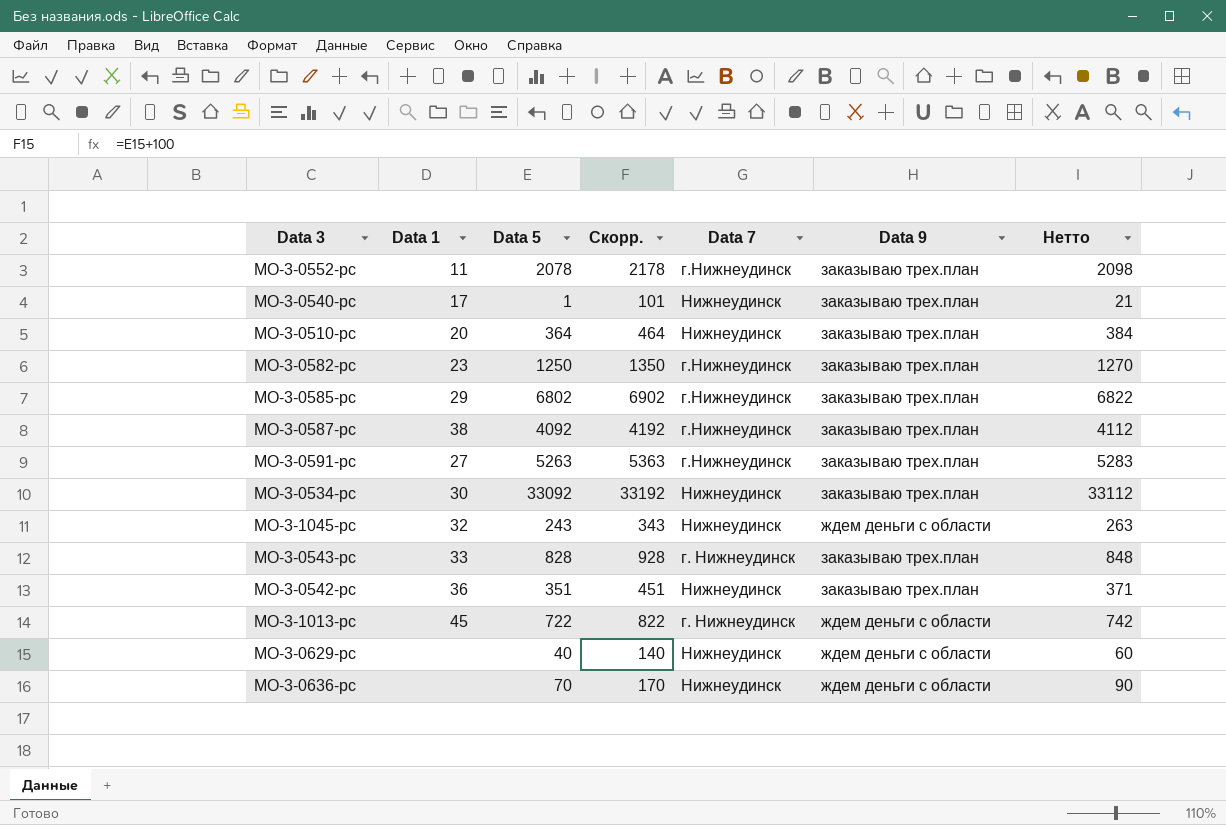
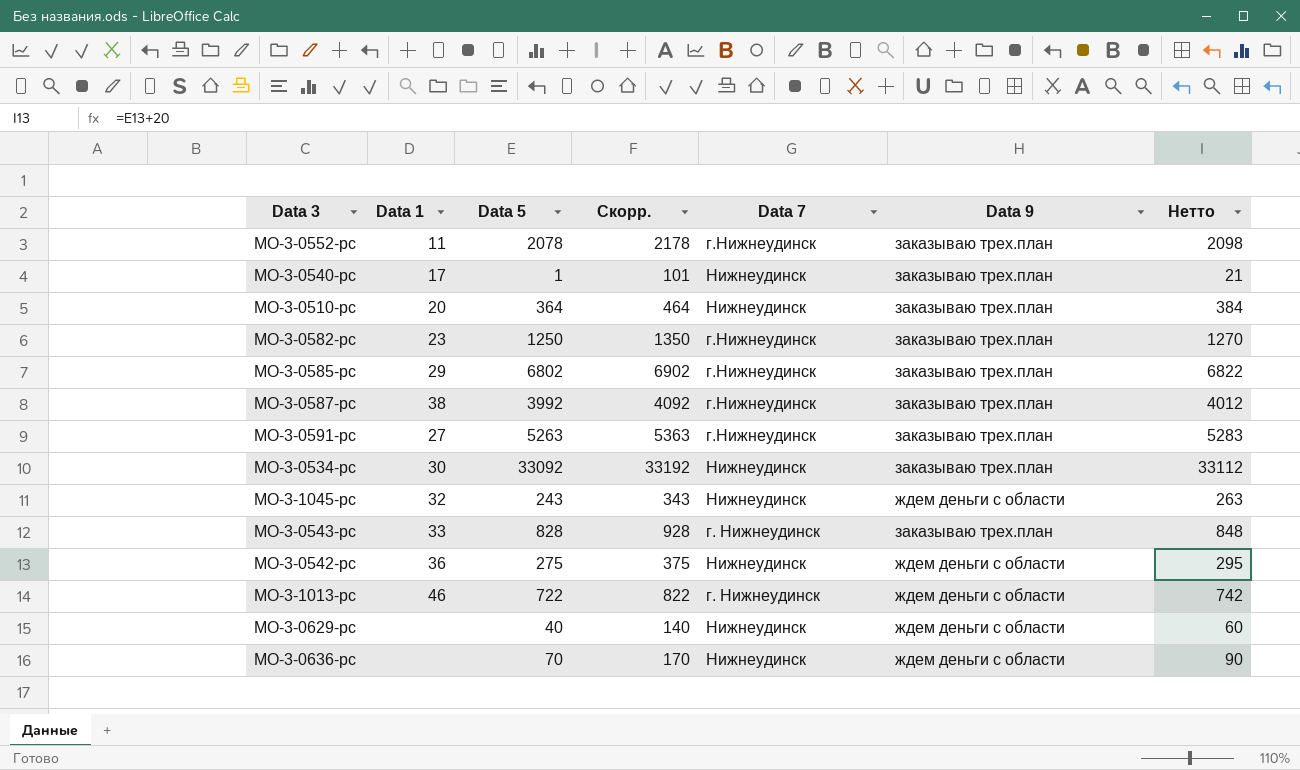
МО-3-0587-рс | Data 5: 4092 -> 3992
МО-3-0587-рс | Скорр.: 4192 -> 4092
МО-3-0587-рс | Нетто: 4112 -> 4012
МО-3-0542-рс | Data 5: 351 -> 275
МО-3-0542-рс | Скорр.: 451 -> 375
МО-3-0542-рс | Data 9: заказываю трех.план -> ждем деньги с области
МО-3-0542-рс | Нетто: 371 -> 295
МО-3-1013-рс | Data 1: 45 -> 46

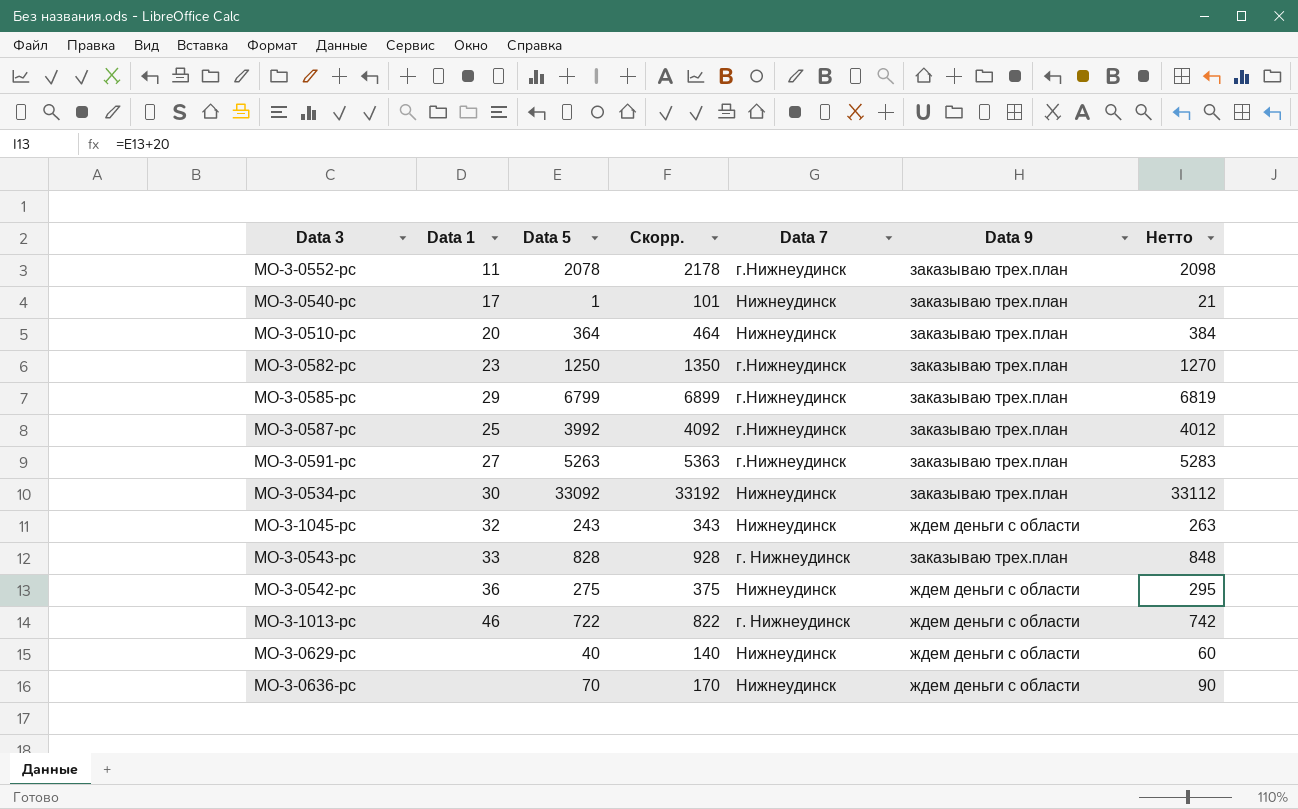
МО-3-0585-рс | Data 5: 6802 -> 6799
МО-3-0585-рс | Скорр.: 6902 -> 6899
МО-3-0585-рс | Нетто: 6822 -> 6819
МО-3-0587-рс | Data 1: 38 -> 25

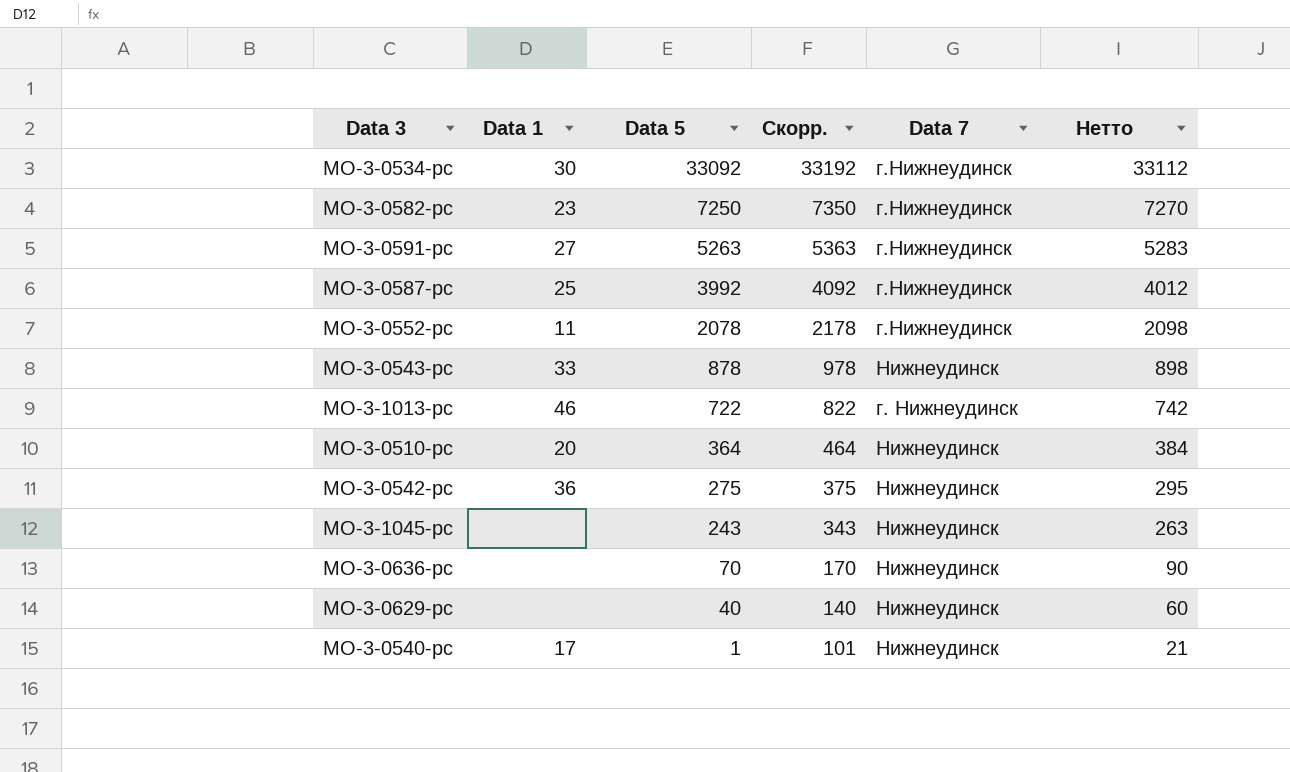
row order: none -> Data 5 descending
column Data 9 | position: 6 -> none
row МО-3-0585-рс: 29 | 6799 | 6899 | г.Нижнеудинск | заказываю трех.план | 6819 -> none
МО-3-0534-рс | Data 7: Нижнеудинск -> г.Нижнеудинск
МО-3-0582-рс | Data 5: 1250 -> 7250
МО-3-0582-рс | Скорр.: 1350 -> 7350
МО-3-0582-рс | Нетто: 1270 -> 7270
МО-3-0543-рс | Data 5: 828 -> 878
МО-3-0543-рс | Скорр.: 928 -> 978
МО-3-0543-рс | Data 7: г. Нижнеудинск -> Нижнеудинск
МО-3-0543-рс | Нетто: 848 -> 898
МО-3-1045-рс | Data 1: 32 -> none

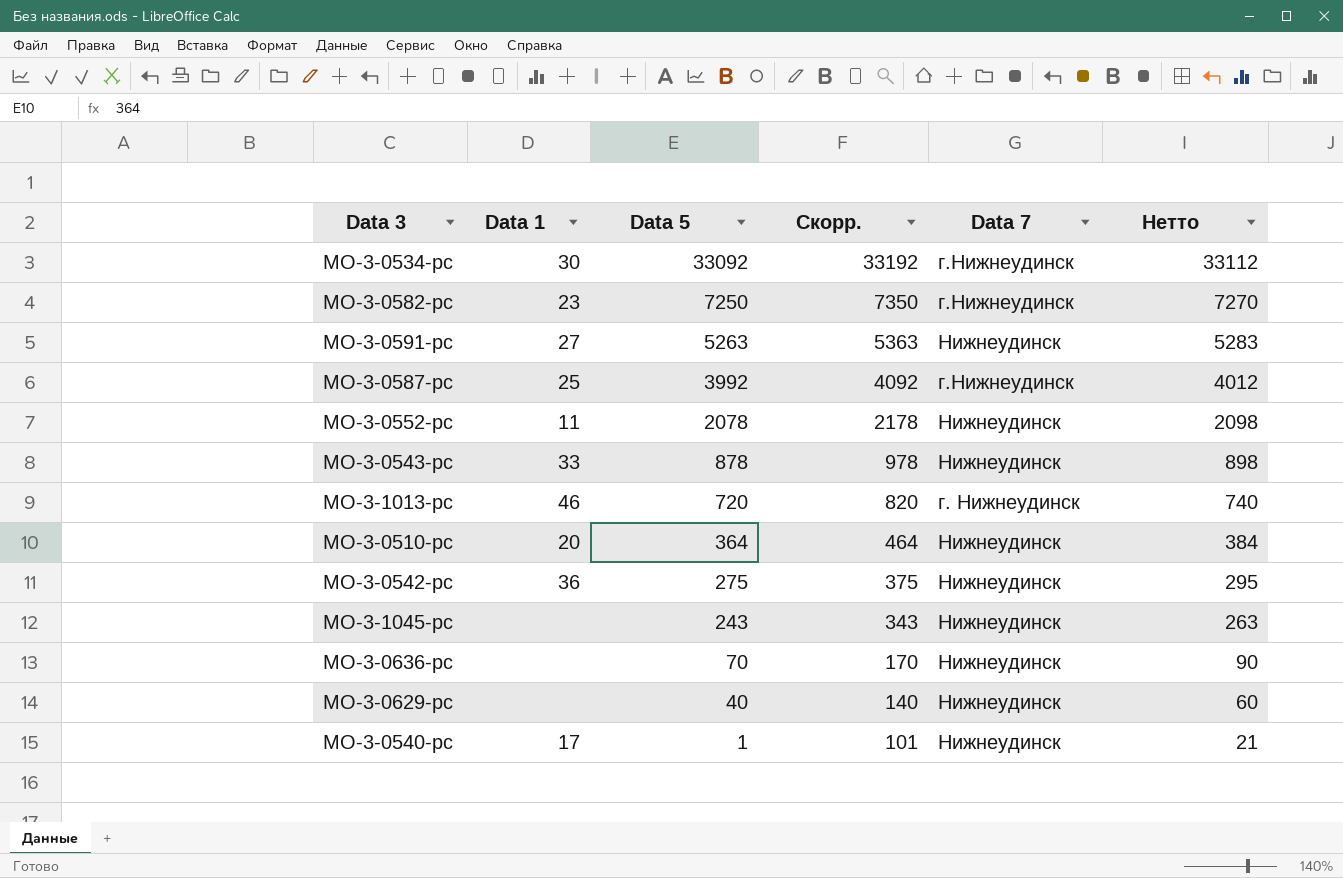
МО-3-0591-рс | Data 7: г.Нижнеудинск -> Нижнеудинск
МО-3-0552-рс | Data 7: г.Нижнеудинск -> Нижнеудинск
МО-3-1013-рс | Data 5: 722 -> 720
МО-3-1013-рс | Скорр.: 822 -> 820
МО-3-1013-рс | Нетто: 742 -> 740

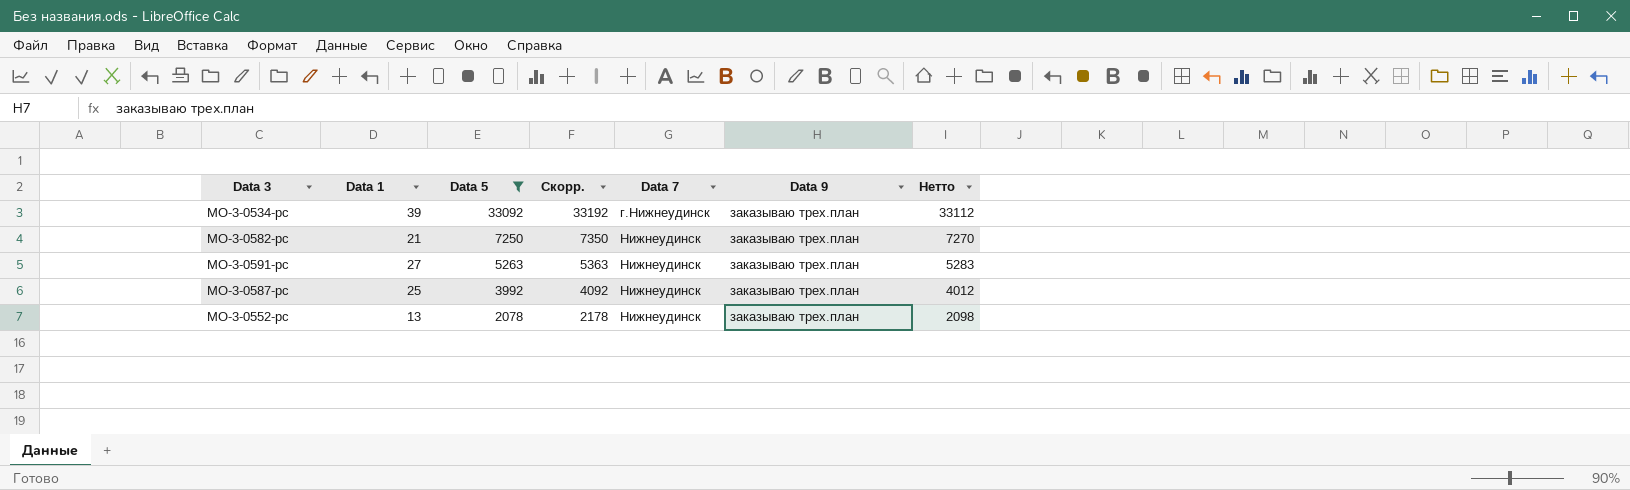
filter: none -> Data 5 >= 2078
column Data 9 | position: none -> 6
МО-3-0534-рс | Data 1: 30 -> 39
МО-3-0582-рс | Data 1: 23 -> 21
МО-3-0582-рс | Data 7: г.Нижнеудинск -> Нижнеудинск
МО-3-0587-рс | Data 7: г.Нижнеудинск -> Нижнеудинск
МО-3-0552-рс | Data 1: 11 -> 13

